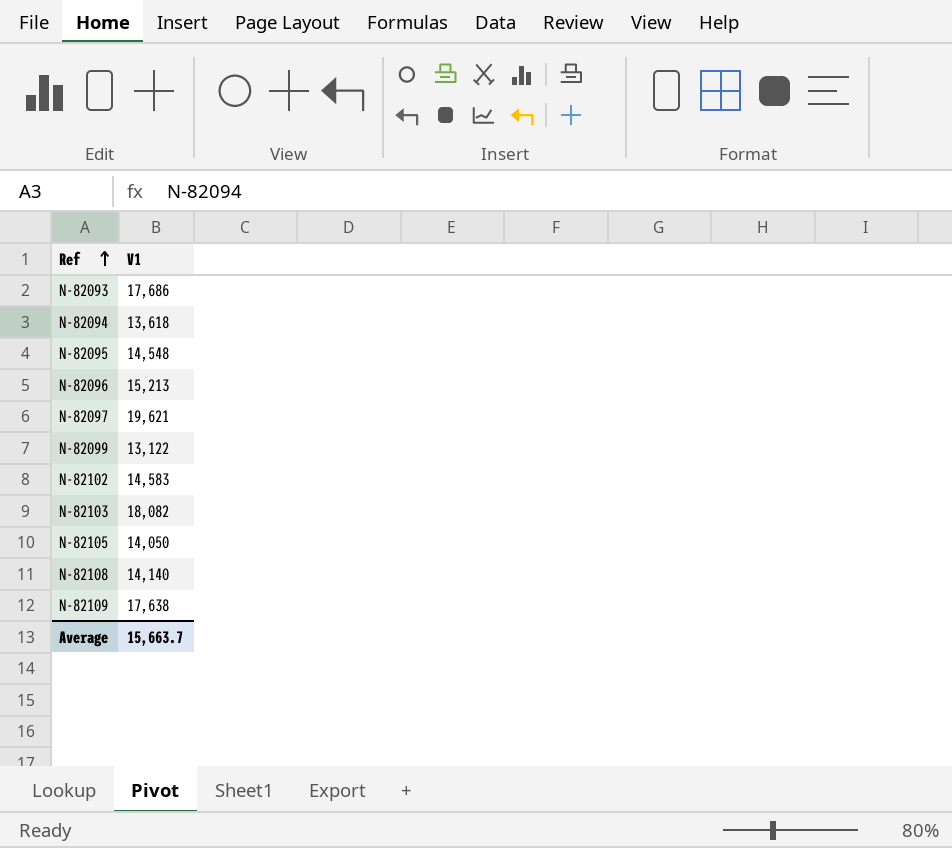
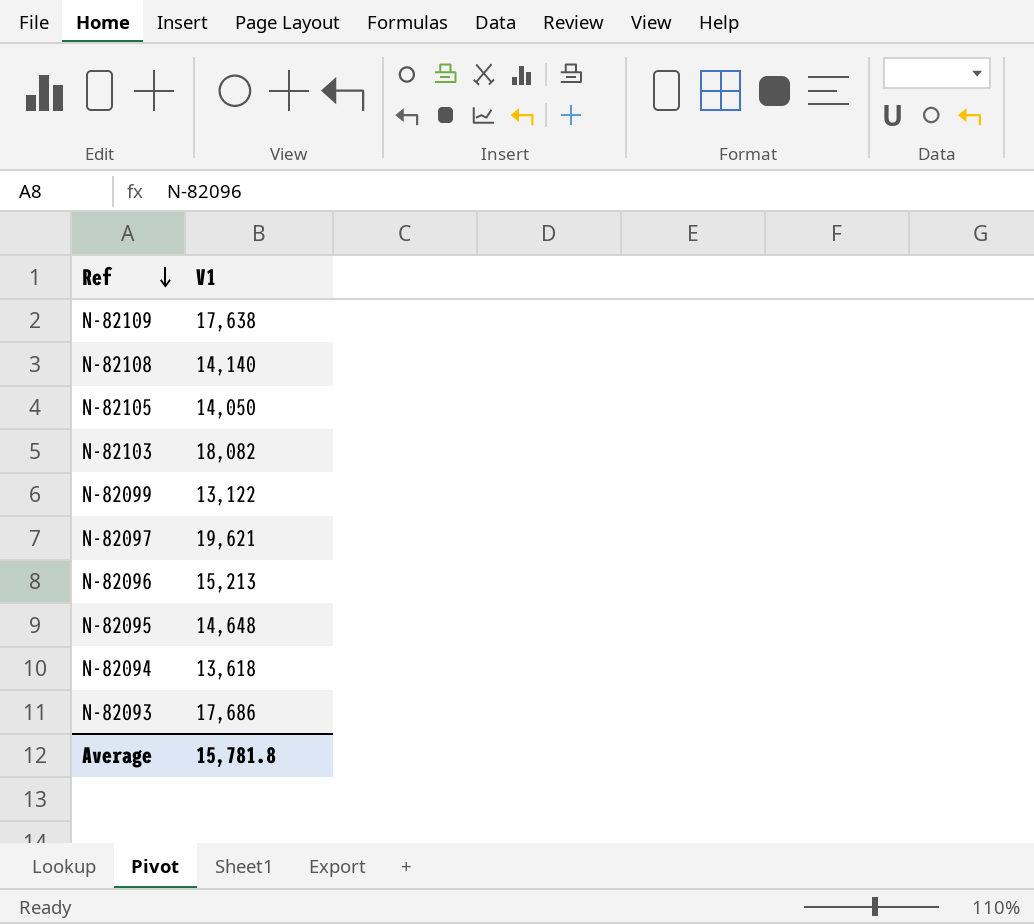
row order: Ref ascending -> Ref descending
row N-82102: 14,583 -> none
N-82095 | V1: 14,548 -> 14,648
Average | V1: 15,663.7 -> 15,781.8

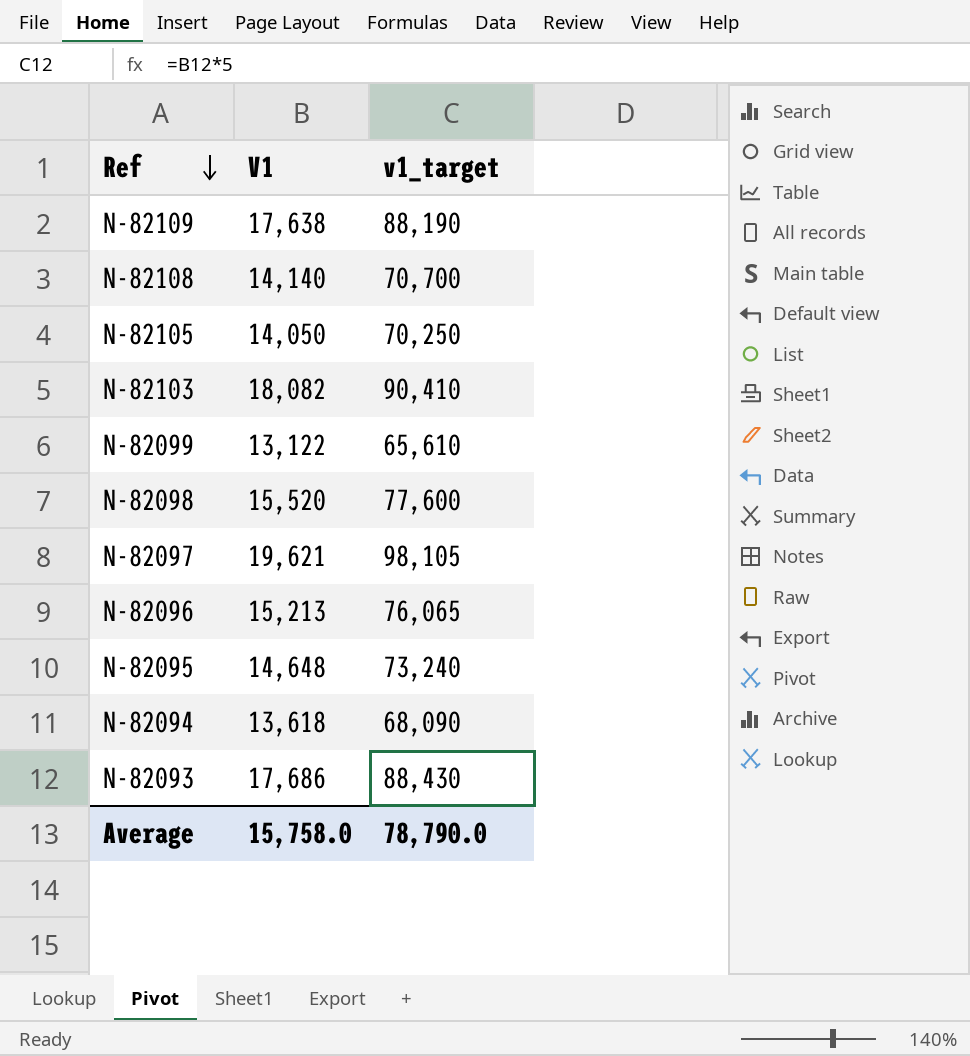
column v1_target | formula: none -> [V1] * 5
row N-82098: none -> 15,520 | 77,600
Average | V1: 15,781.8 -> 15,758.0

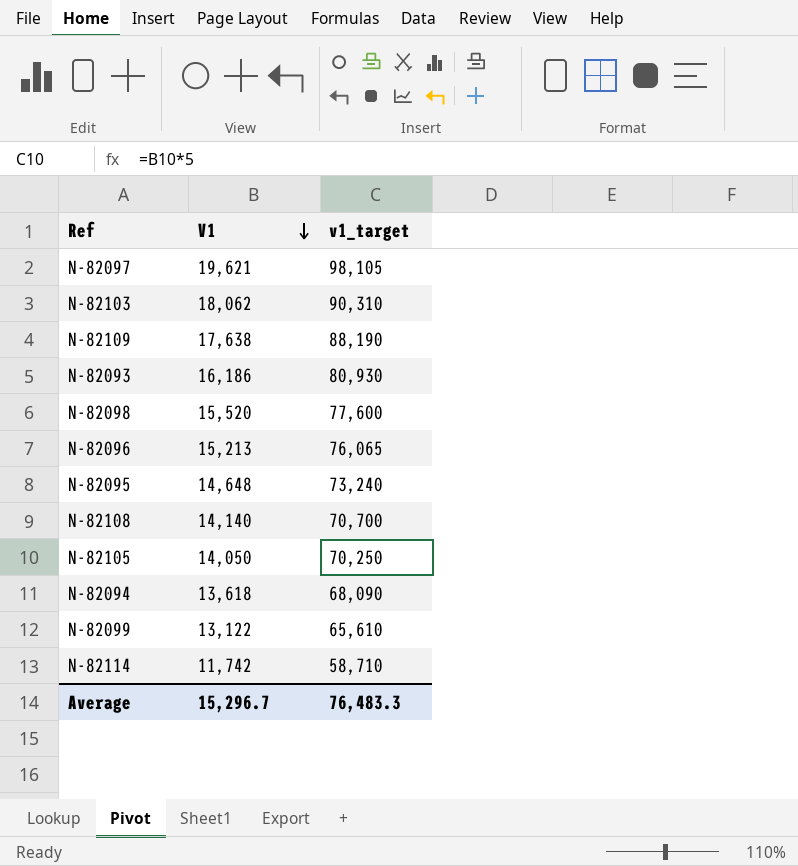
row order: Ref descending -> V1 descending
N-82103 | V1: 18,082 -> 18,062
N-82103 | v1_target: 90,410 -> 90,310
N-82093 | V1: 17,686 -> 16,186
N-82093 | v1_target: 88,430 -> 80,930
row N-82114: none -> 11,742 | 58,710
Average | V1: 15,758.0 -> 15,296.7
Average | v1_target: 78,790.0 -> 76,483.3

